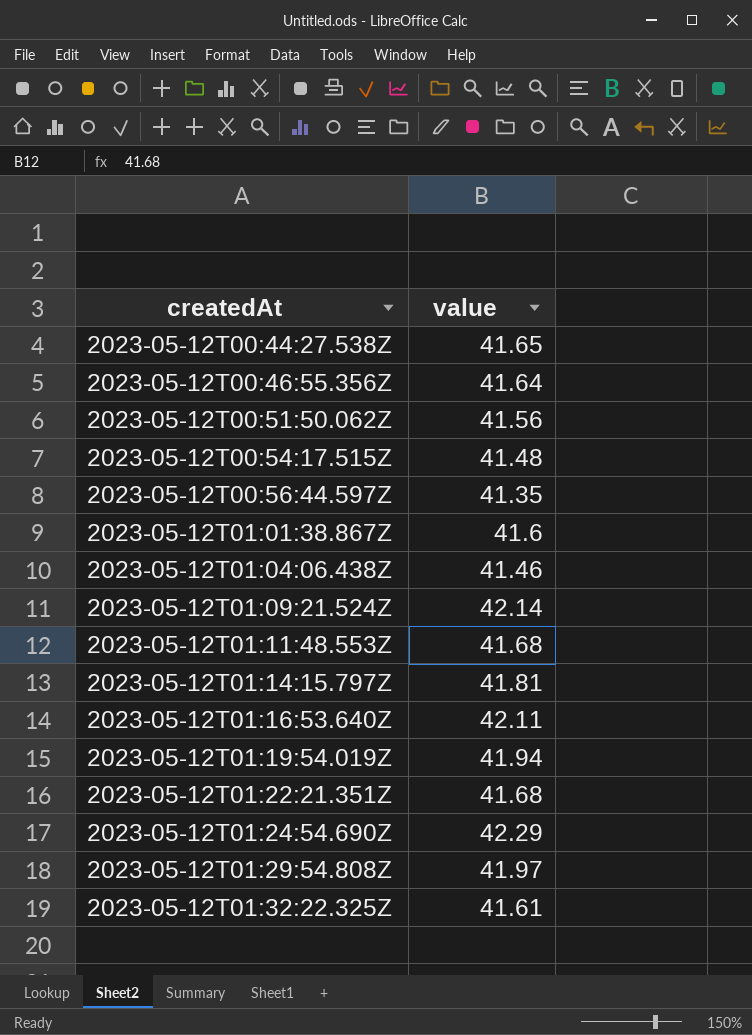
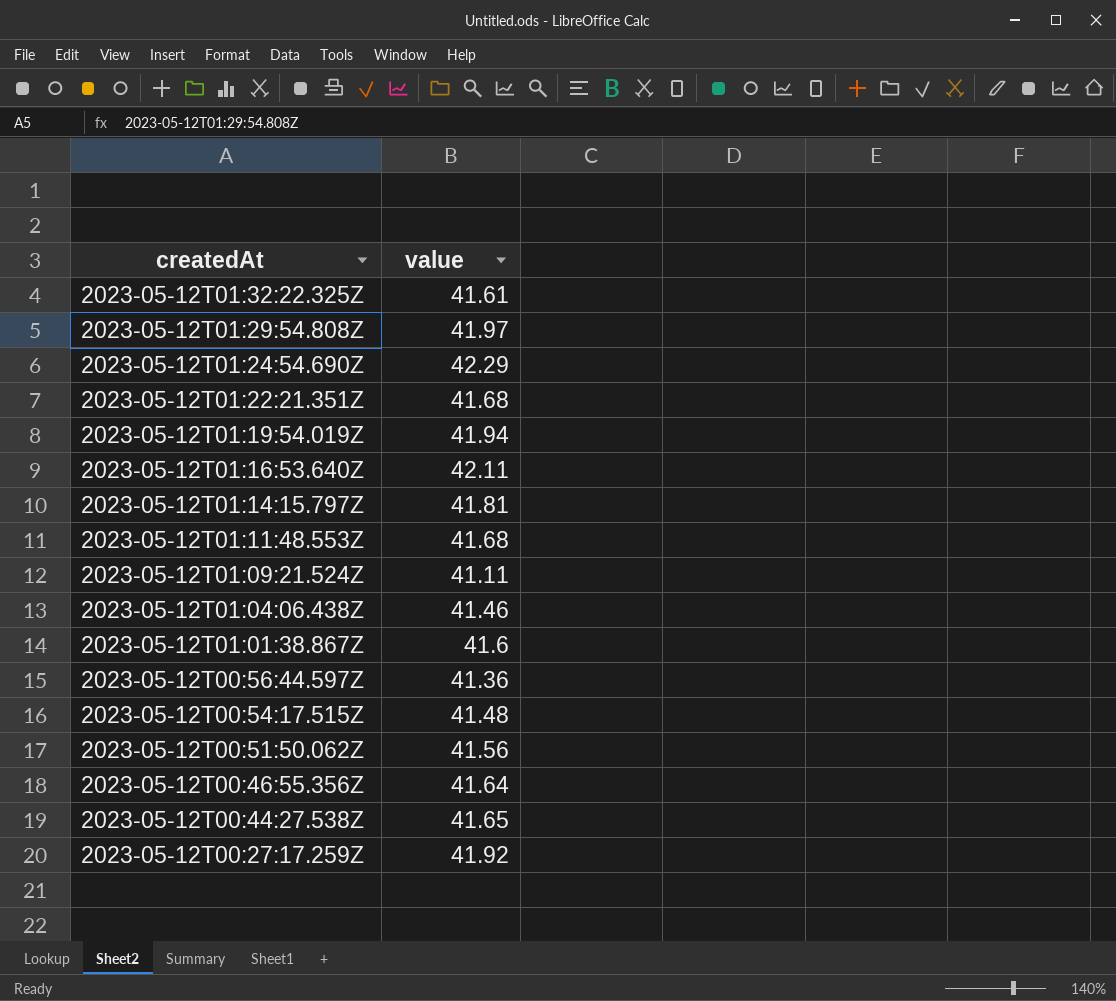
row order: createdAt ascending -> createdAt descending
2023-05-12T01:09:21.524Z | value: 42.14 -> 41.11
2023-05-12T00:56:44.597Z | value: 41.35 -> 41.36
row 2023-05-12T00:27:17.259Z: none -> 41.92

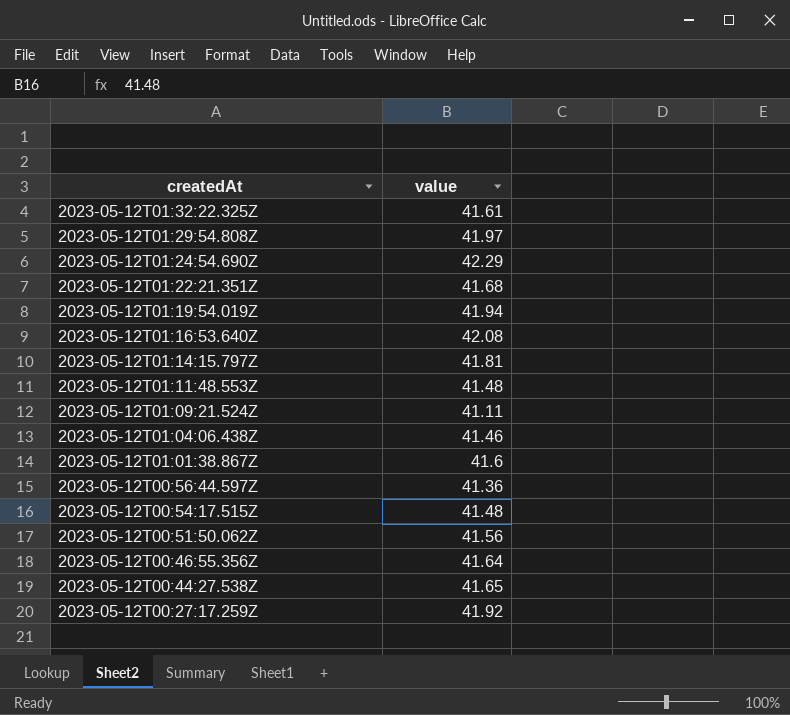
2023-05-12T01:16:53.640Z | value: 42.11 -> 42.08
2023-05-12T01:11:48.553Z | value: 41.68 -> 41.48

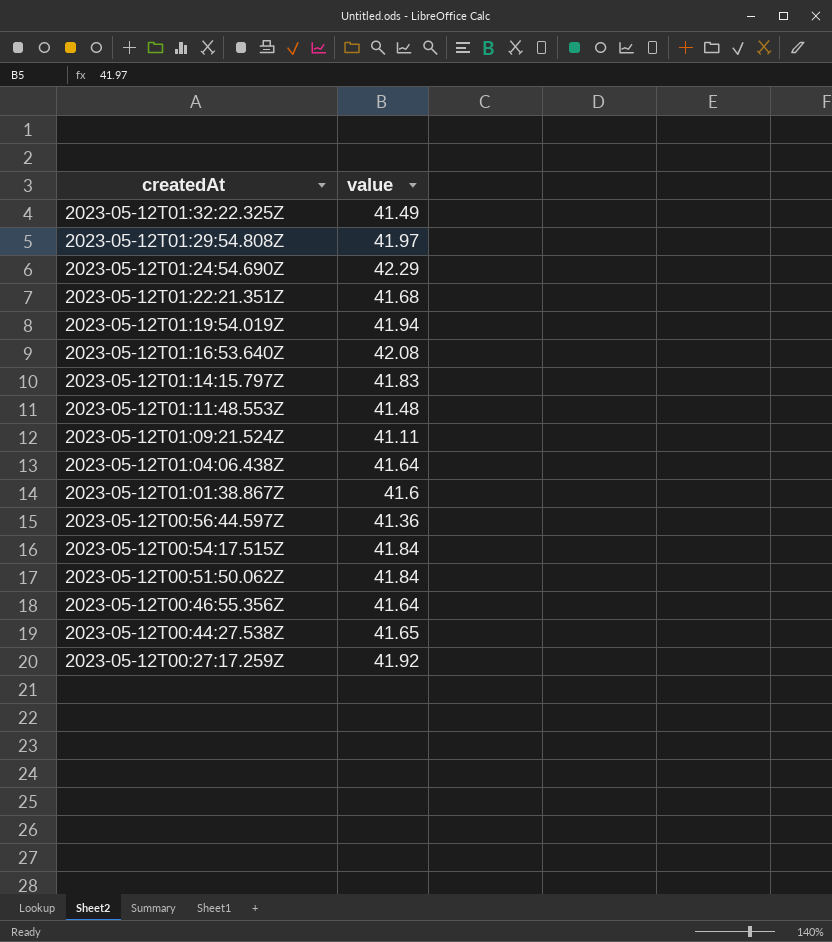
2023-05-12T01:32:22.325Z | value: 41.61 -> 41.49
2023-05-12T01:14:15.797Z | value: 41.81 -> 41.83
2023-05-12T01:04:06.438Z | value: 41.46 -> 41.64
2023-05-12T00:54:17.515Z | value: 41.48 -> 41.84
2023-05-12T00:51:50.062Z | value: 41.56 -> 41.84

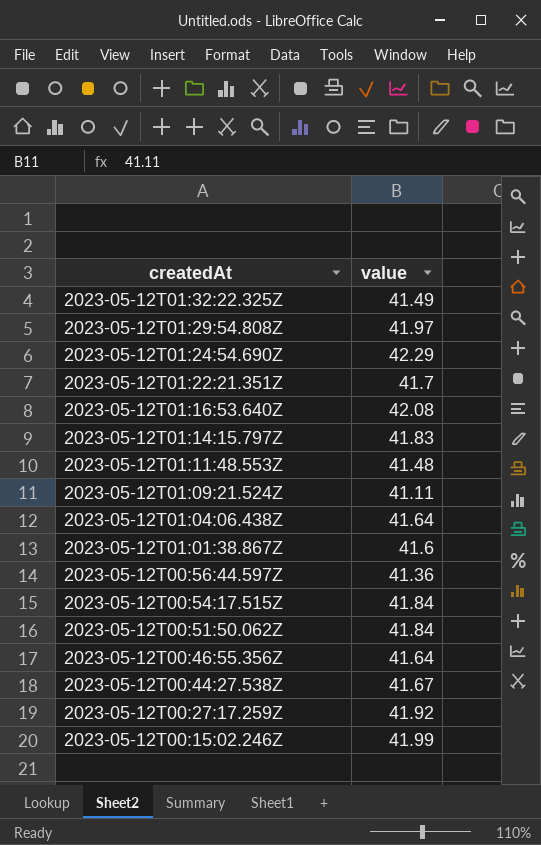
row 2023-05-12T01:19:54.019Z: 41.94 -> none
2023-05-12T01:22:21.351Z | value: 41.68 -> 41.7
2023-05-12T00:44:27.538Z | value: 41.65 -> 41.67
row 2023-05-12T00:15:02.246Z: none -> 41.99

